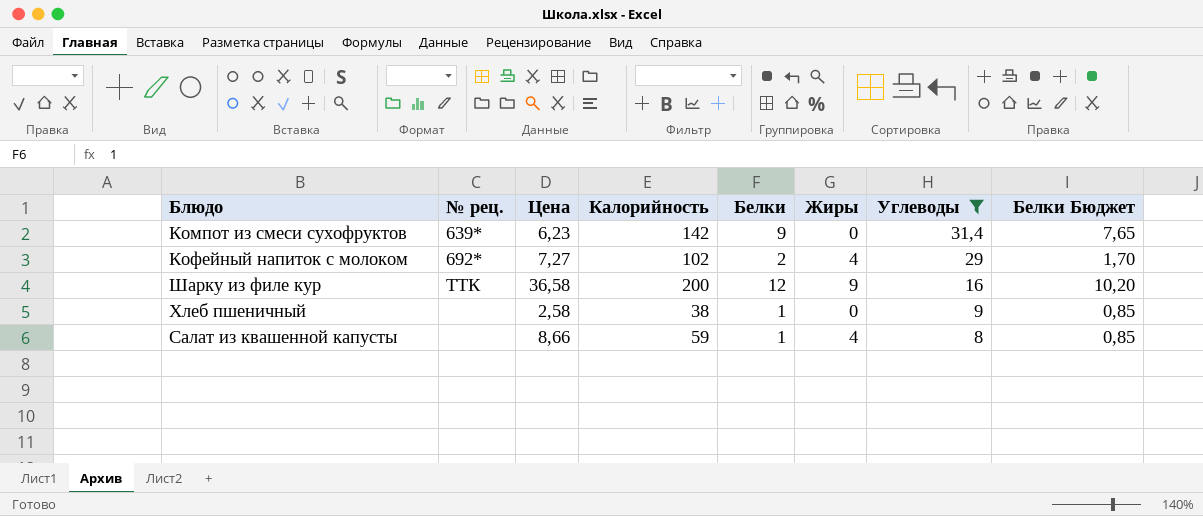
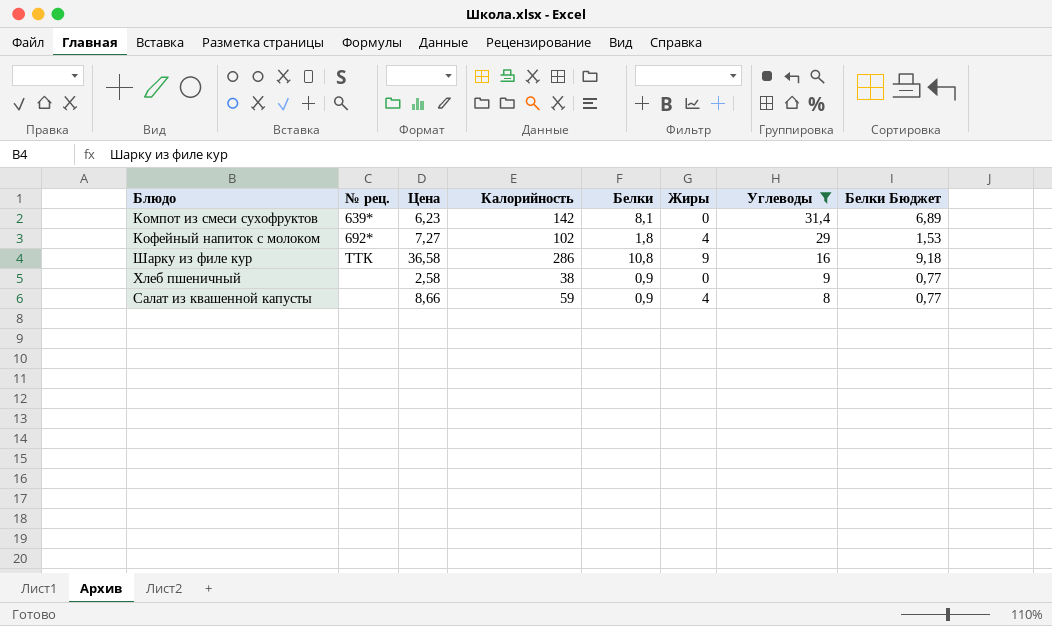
Компот из смеси сухофруктов | Белки: 9 -> 8,1
Компот из смеси сухофруктов | Белки Бюджет: 7,65 -> 6,89
Кофейный напиток с молоком | Белки: 2 -> 1,8
Кофейный напиток с молоком | Белки Бюджет: 1,70 -> 1,53
Шарку из филе кур | Калорийность: 200 -> 286
Шарку из филе кур | Белки: 12 -> 10,8
Шарку из филе кур | Белки Бюджет: 10,20 -> 9,18
Хлеб пшеничный | Белки: 1 -> 0,9
Хлеб пшеничный | Белки Бюджет: 0,85 -> 0,77
Салат из квашенной капусты | Белки: 1 -> 0,9
Салат из квашенной капусты | Белки Бюджет: 0,85 -> 0,77

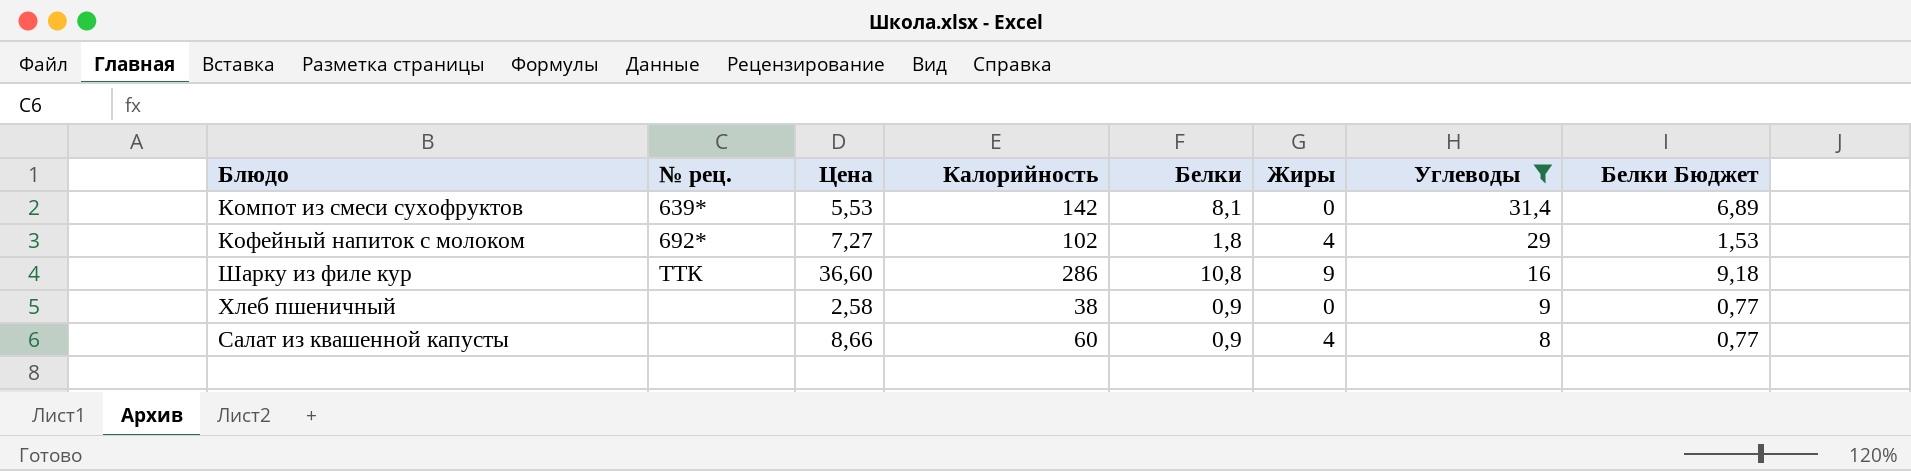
Компот из смеси сухофруктов | Цена: 6,23 -> 5,53
Шарку из филе кур | Цена: 36,58 -> 36,60
Салат из квашенной капусты | Калорийность: 59 -> 60

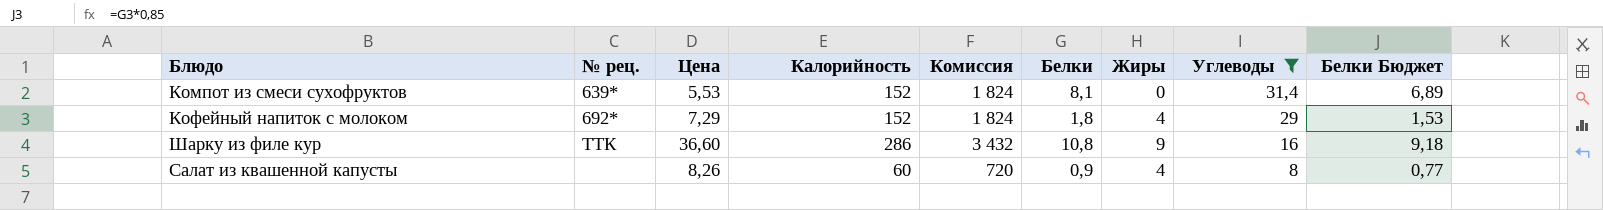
column Комиссия | formula: none -> [Калорийность] * 12
row Хлеб пшеничный: none | 2,58 | 38 | 0,9 | 0 | 9 | 0,77 -> none
Компот из смеси сухофруктов | Калорийность: 142 -> 152
Кофейный напиток с молоком | Цена: 7,27 -> 7,29
Кофейный напиток с молоком | Калорийность: 102 -> 152
Салат из квашенной капусты | Цена: 8,66 -> 8,26

